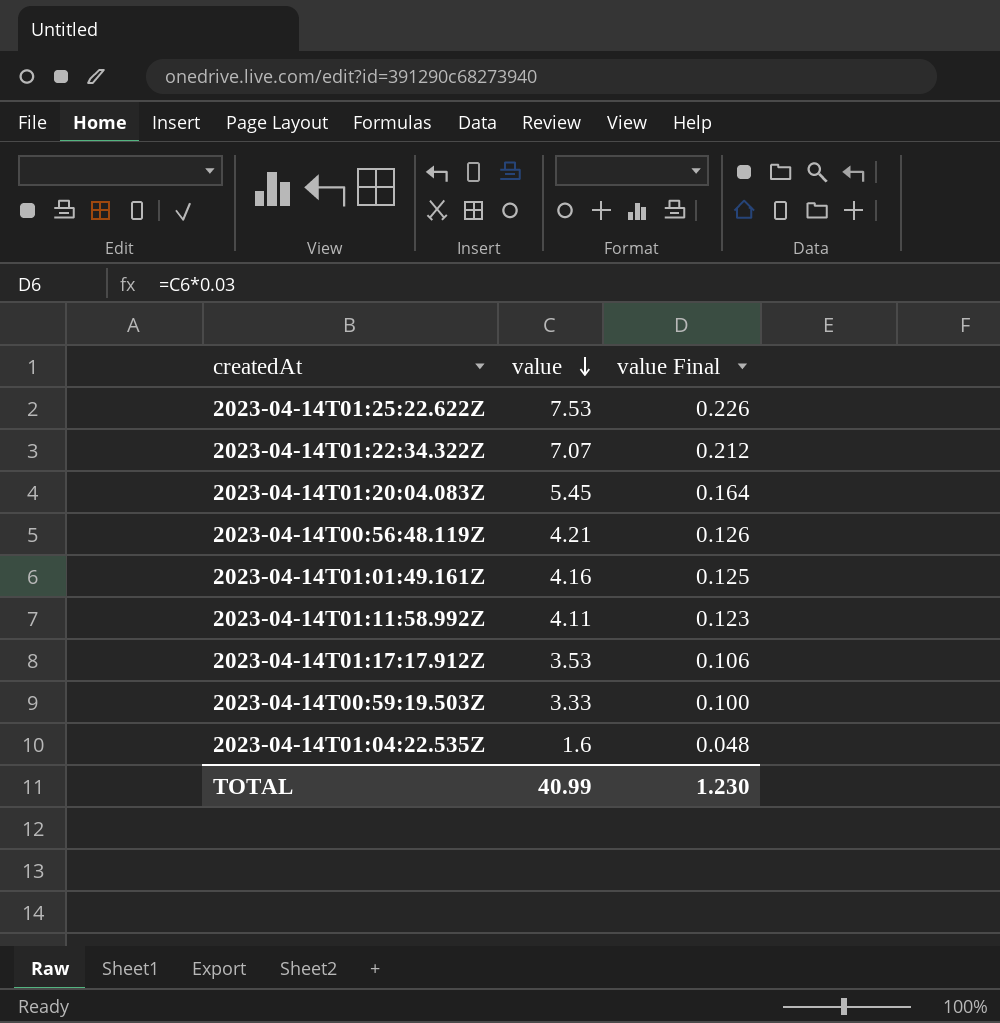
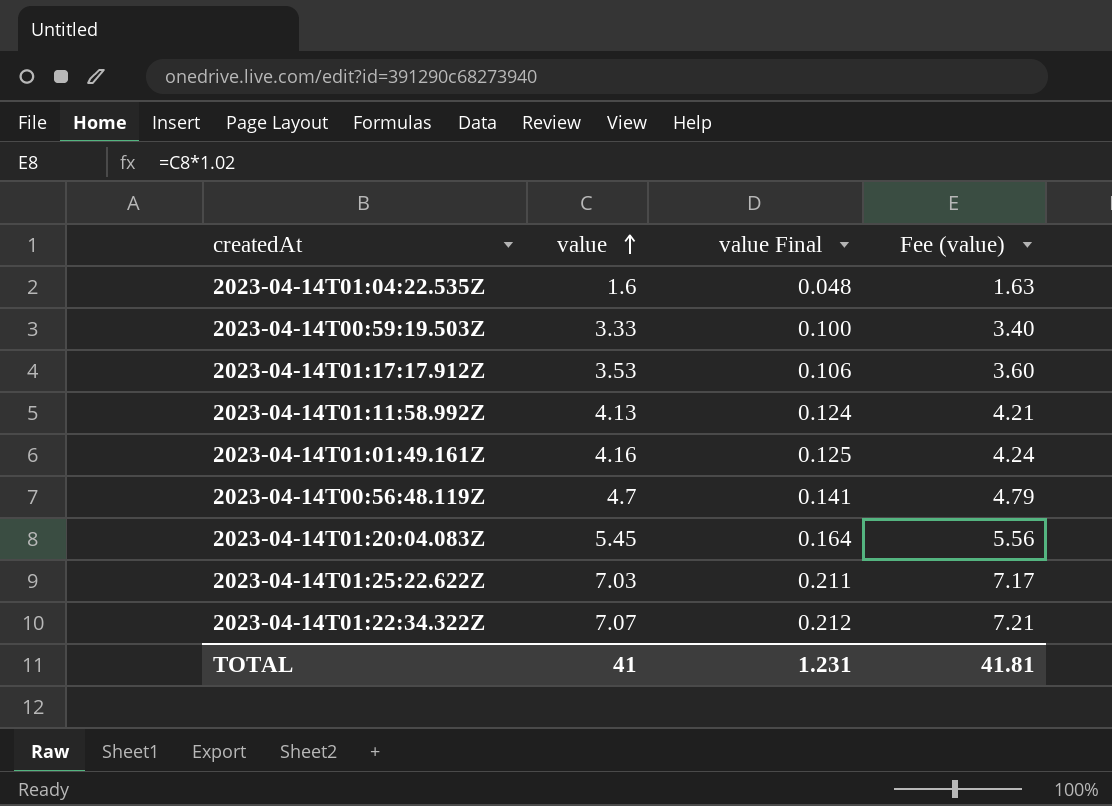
row order: value descending -> value ascending
column Fee (value) | formula: none -> [value] * 1.02
2023-04-14T01:11:58.992Z | value: 4.11 -> 4.13
2023-04-14T01:11:58.992Z | value Final: 0.123 -> 0.124
2023-04-14T00:56:48.119Z | value: 4.21 -> 4.7
2023-04-14T00:56:48.119Z | value Final: 0.126 -> 0.141
2023-04-14T01:25:22.622Z | value: 7.53 -> 7.03
2023-04-14T01:25:22.622Z | value Final: 0.226 -> 0.211
TOTAL | value: 40.99 -> 41
TOTAL | value Final: 1.230 -> 1.231

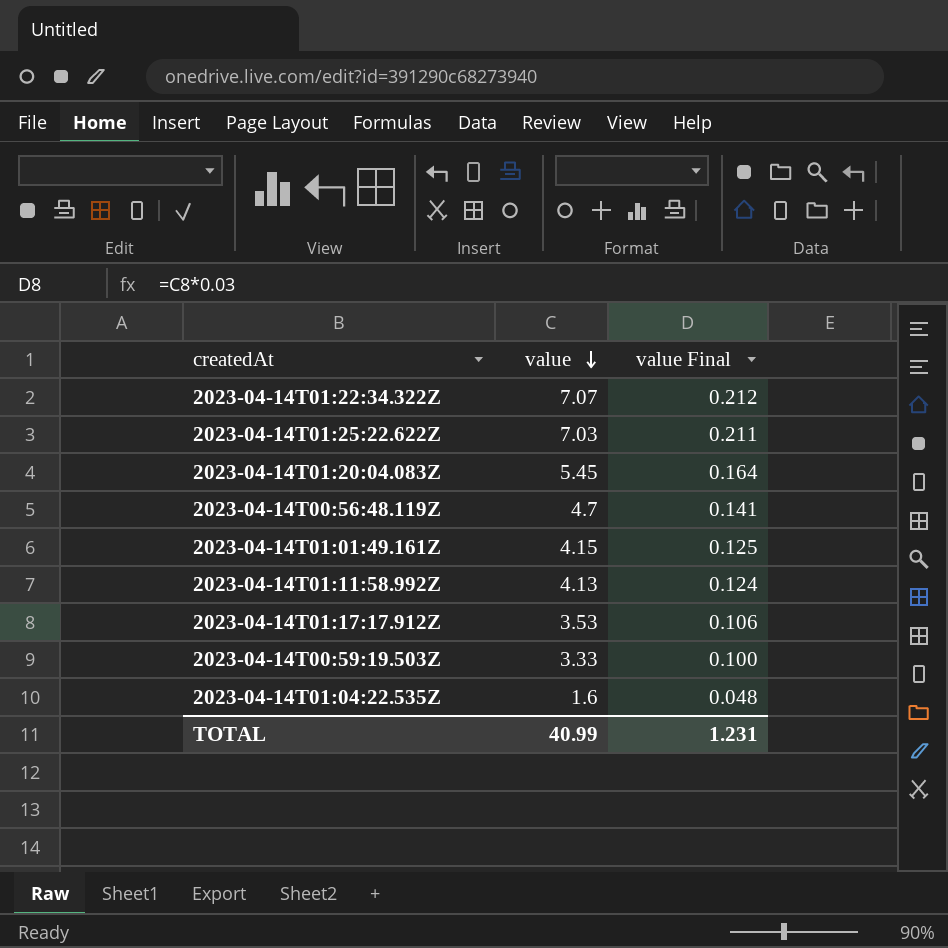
row order: value ascending -> value descending
column Fee (value) | formula: [value] * 1.02 -> none
2023-04-14T01:01:49.161Z | value: 4.16 -> 4.15
TOTAL | value: 41 -> 40.99

